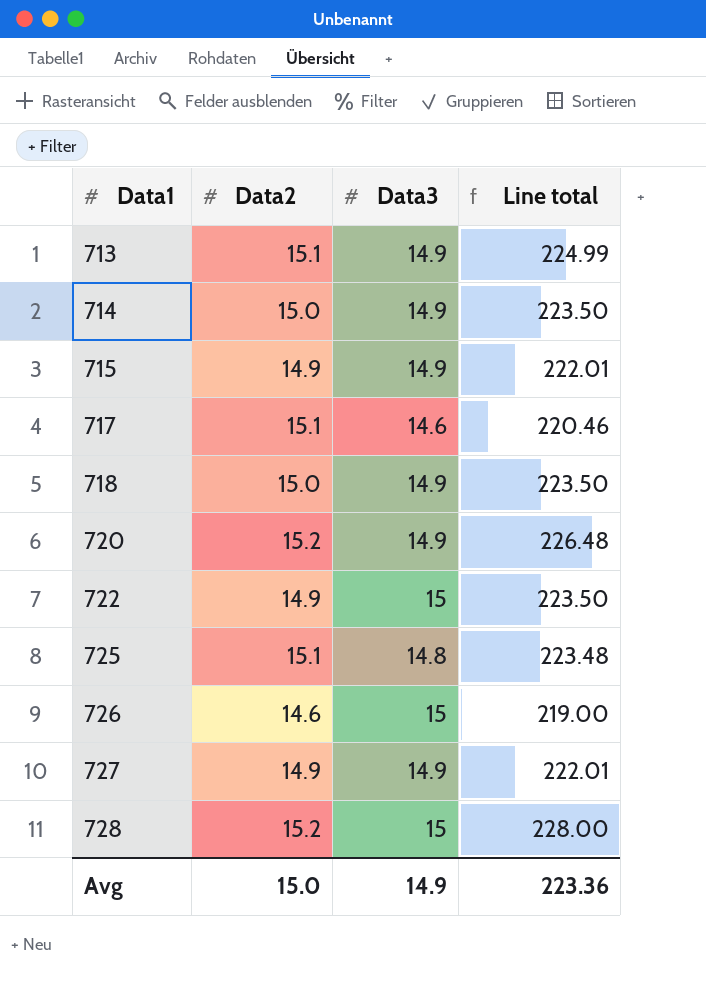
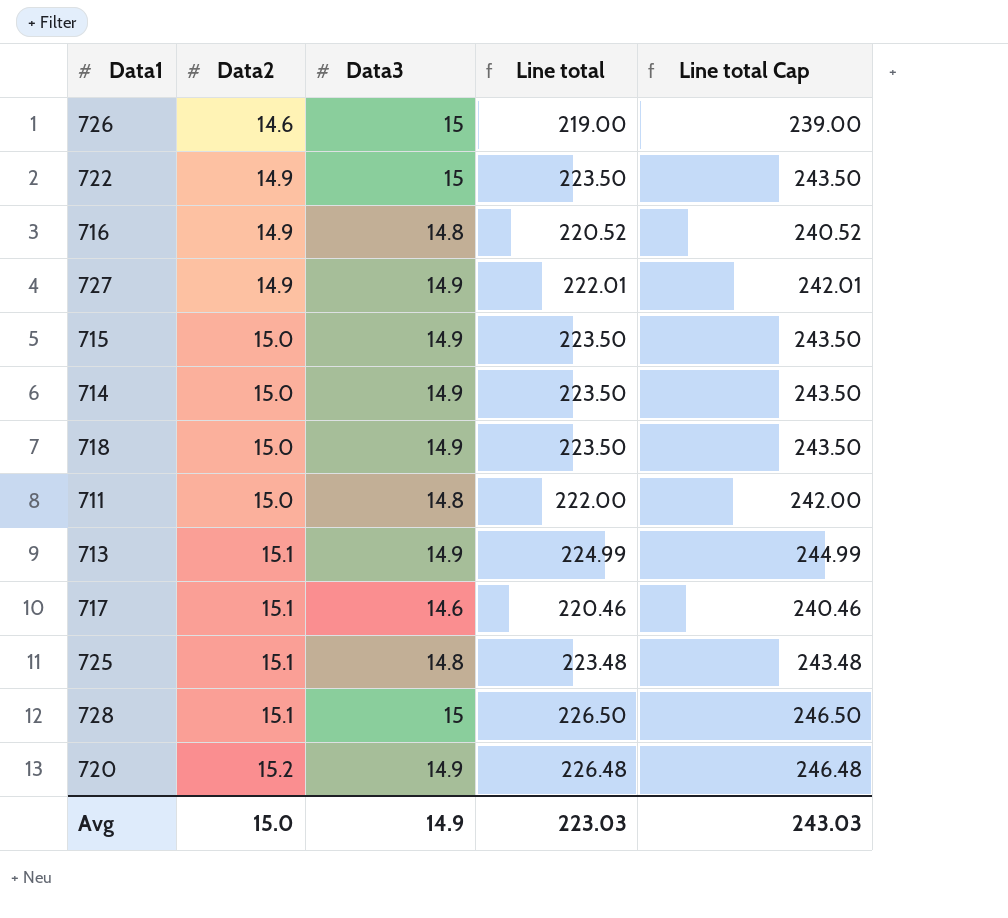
row order: Data1 ascending -> Data2 ascending
column Line total Cap | formula: none -> [Line total] + 20
row 716: none -> 14.9 | 14.8 | 220.52 | 240.52
715 | Data2: 14.9 -> 15.0
715 | Line total: 222.01 -> 223.50
row 711: none -> 15.0 | 14.8 | 222.00 | 242.00
728 | Data2: 15.2 -> 15.1
728 | Line total: 228.00 -> 226.50
Avg | Line total: 223.36 -> 223.03

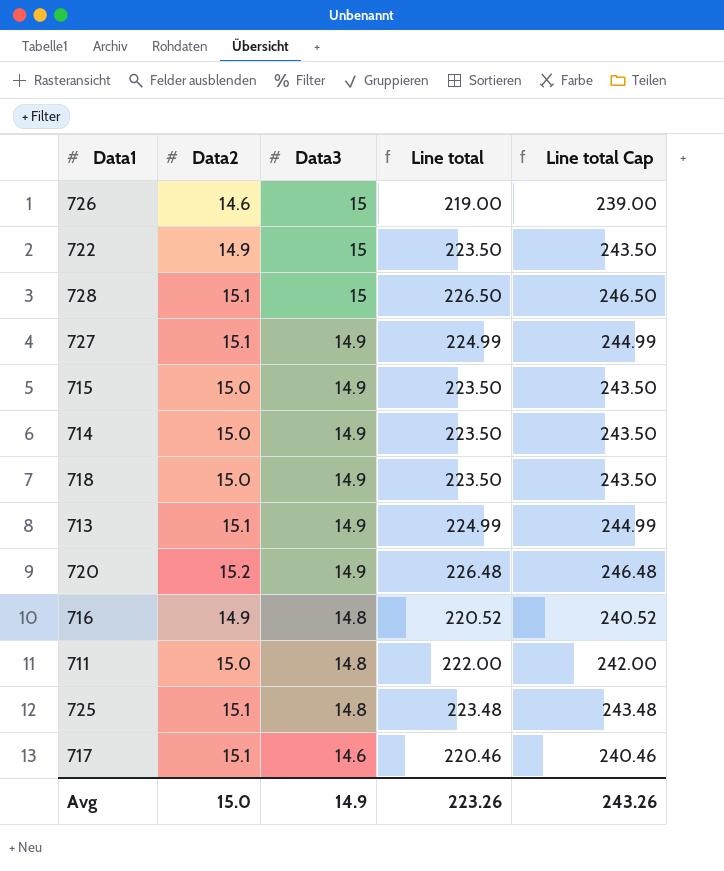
row order: Data2 ascending -> Data3 descending
727 | Data2: 14.9 -> 15.1
727 | Line total: 222.01 -> 224.99
727 | Line total Cap: 242.01 -> 244.99
Avg | Line total: 223.03 -> 223.26
Avg | Line total Cap: 243.03 -> 243.26

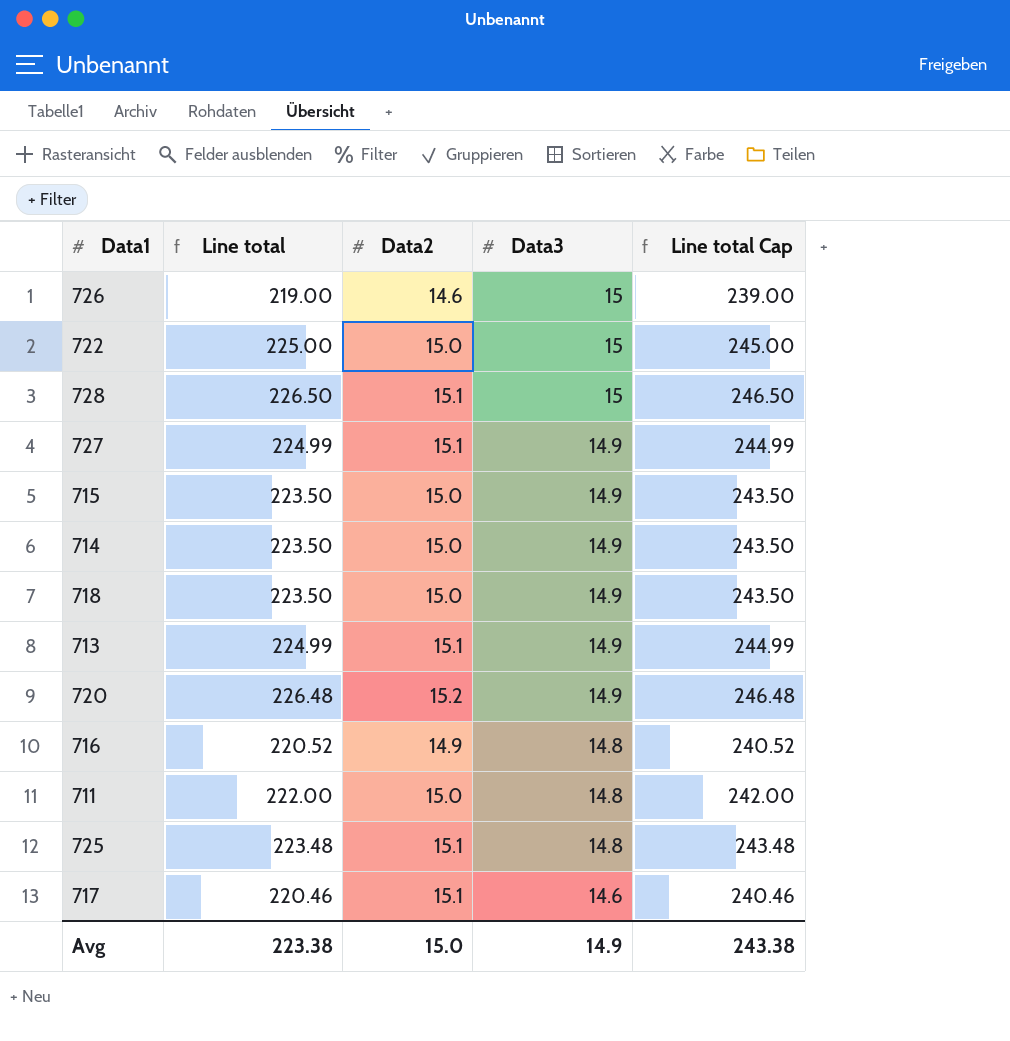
column Line total | position: 4 -> 2
722 | Line total: 223.50 -> 225.00
722 | Data2: 14.9 -> 15.0
722 | Line total Cap: 243.50 -> 245.00
Avg | Line total: 223.26 -> 223.38
Avg | Line total Cap: 243.26 -> 243.38

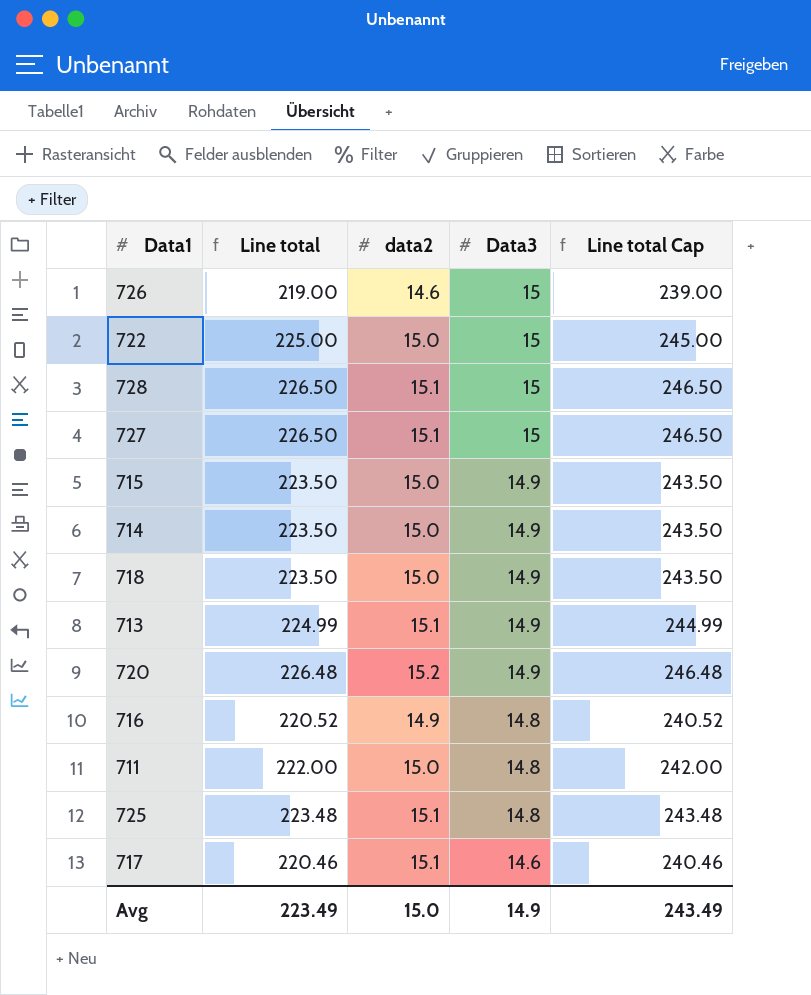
column name: Data2 -> data2
727 | Line total: 224.99 -> 226.50
727 | Data3: 14.9 -> 15
727 | Line total Cap: 244.99 -> 246.50
Avg | Line total: 223.38 -> 223.49
Avg | Line total Cap: 243.38 -> 243.49

